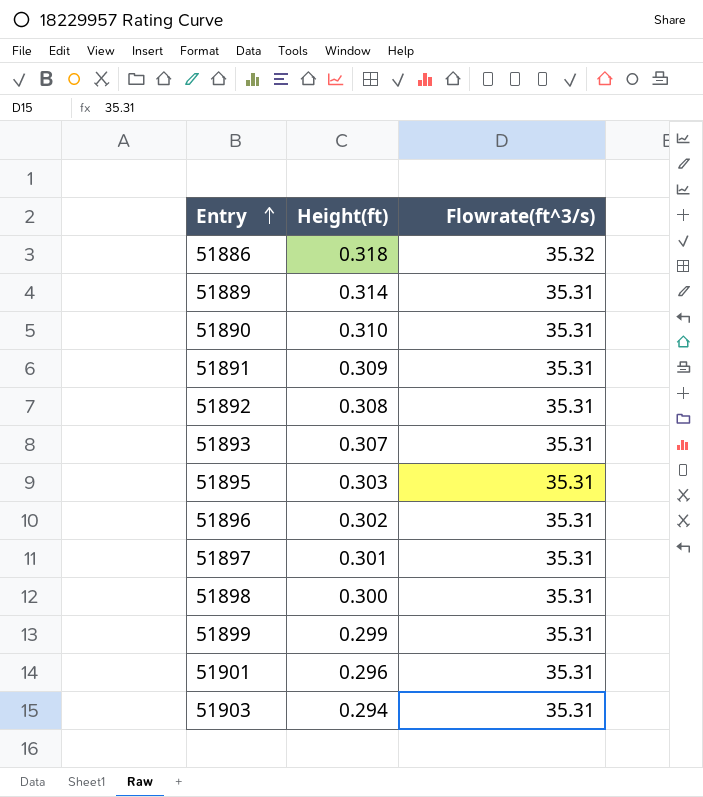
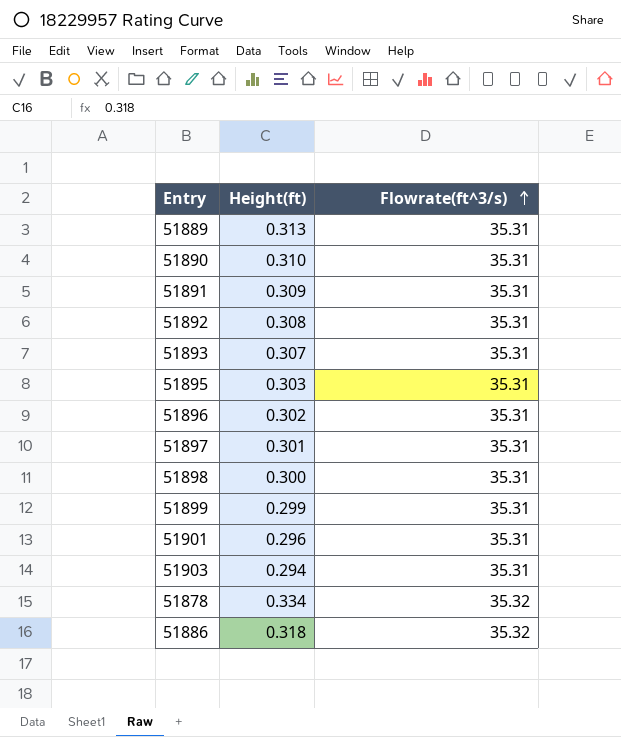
row order: Entry ascending -> Flowrate(ft^3/s) ascending
51889 | Height(ft): 0.314 -> 0.313
row 51878: none -> 0.334 | 35.32

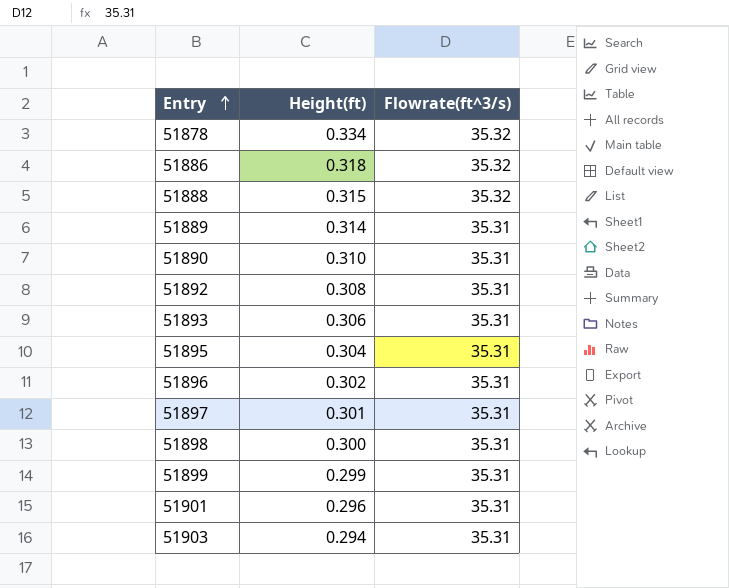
row order: Flowrate(ft^3/s) ascending -> Entry ascending
row 51891: 0.309 | 35.31 -> none
row 51888: none -> 0.315 | 35.32
51889 | Height(ft): 0.313 -> 0.314
51893 | Height(ft): 0.307 -> 0.306
51895 | Height(ft): 0.303 -> 0.304

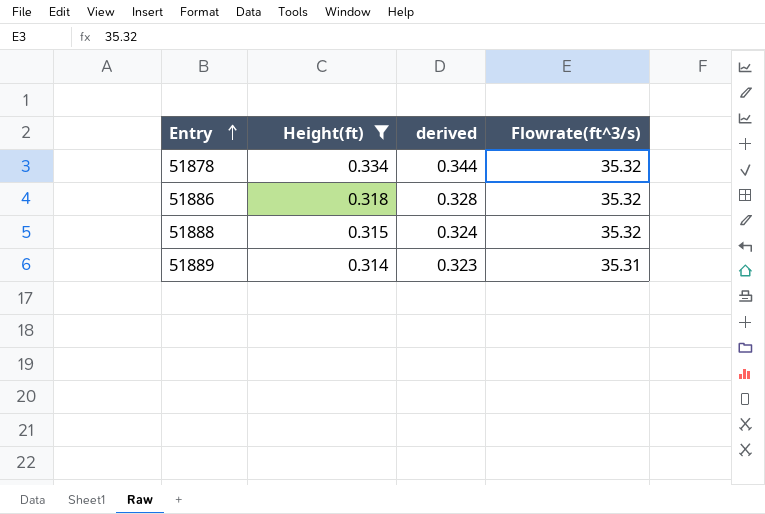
filter: none -> Height(ft) >= 0.314
column derived | formula: none -> [Height(ft)] * 1.03

